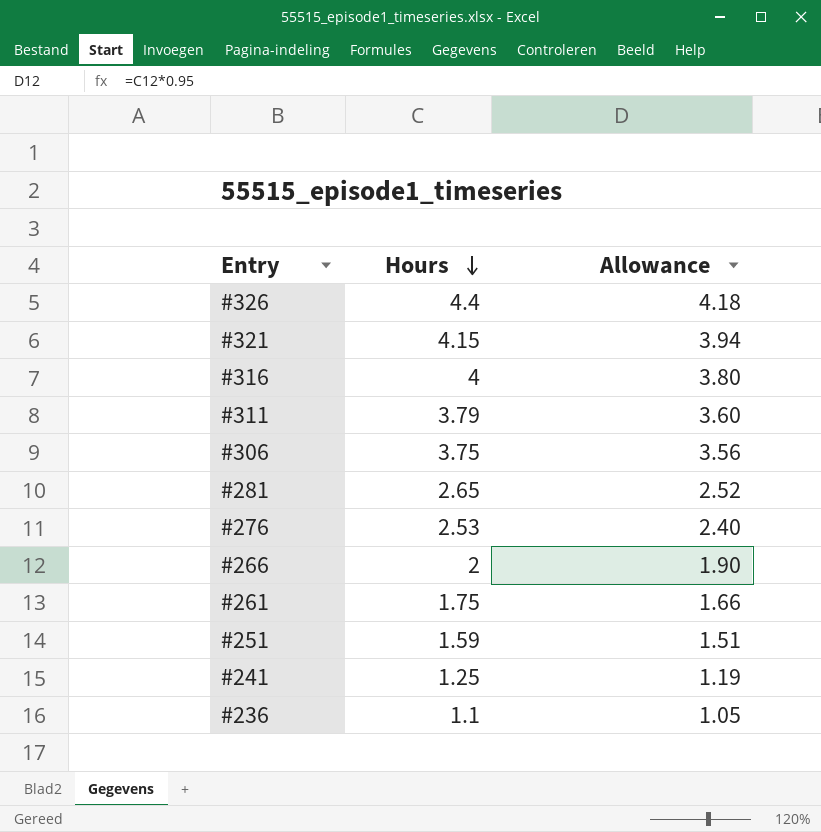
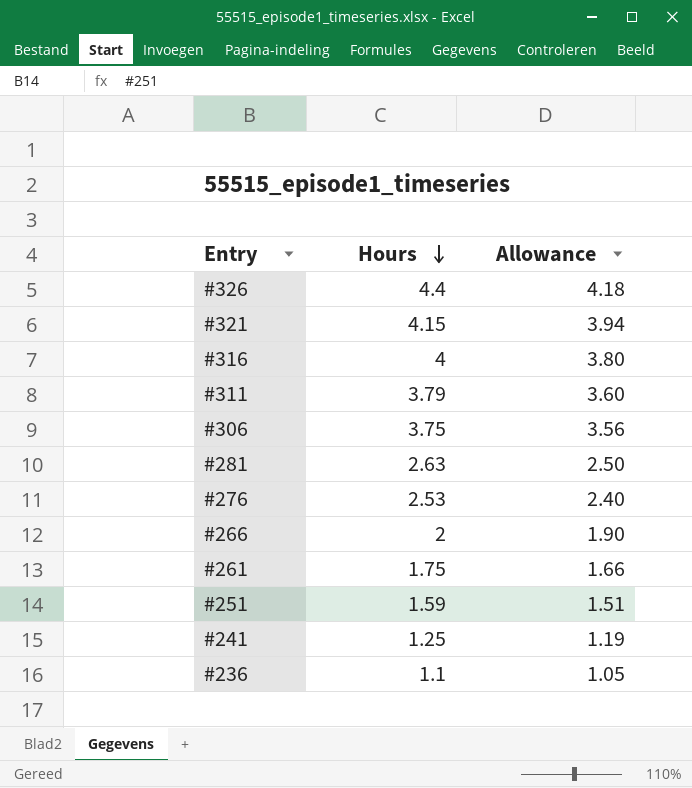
#281 | Hours: 2.65 -> 2.63
#281 | Allowance: 2.52 -> 2.50

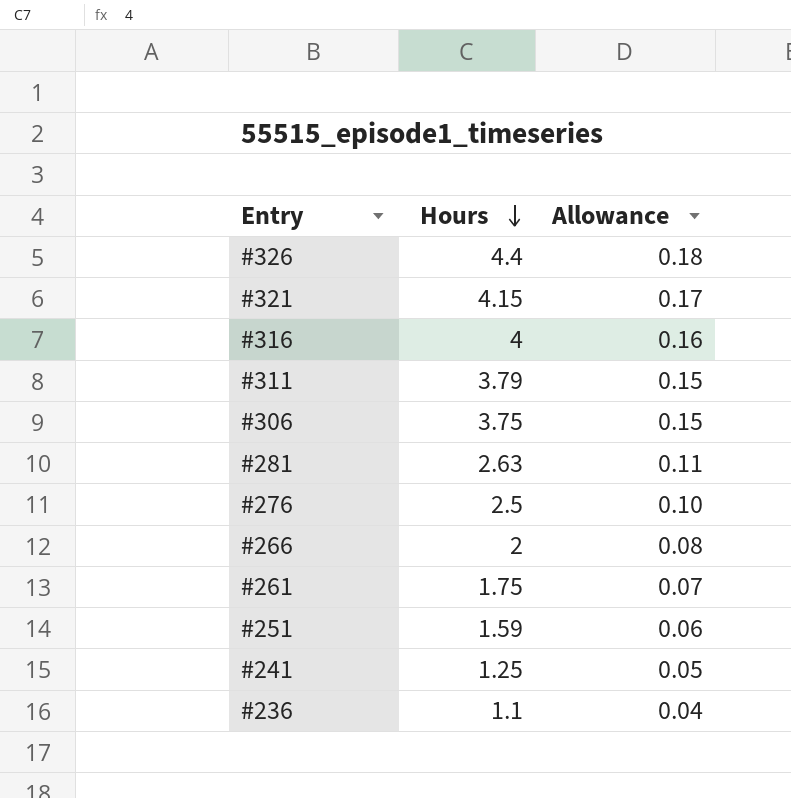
column Allowance | formula: [Hours] * 0.95 -> [Hours] * 0.04
#276 | Hours: 2.53 -> 2.5

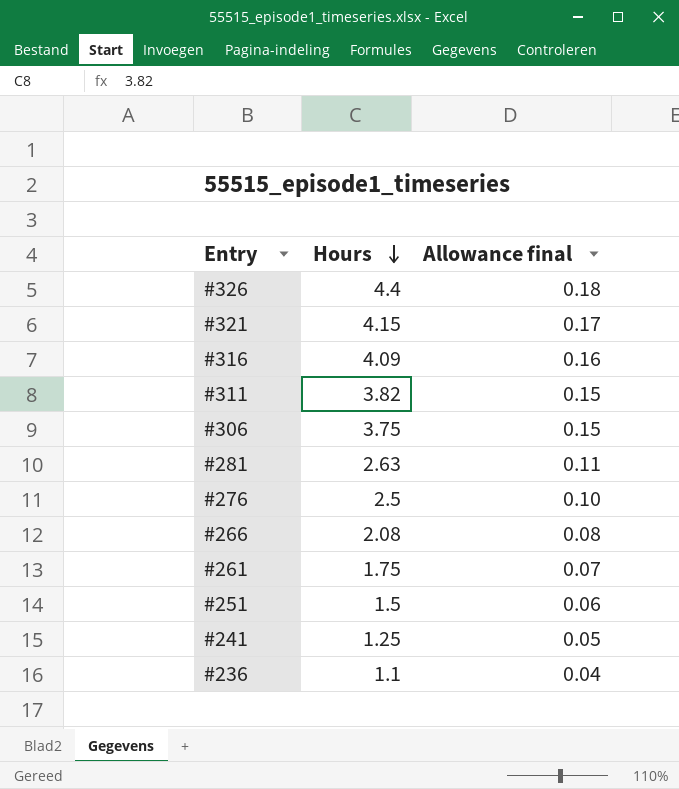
column name: Allowance -> Allowance final
#316 | Hours: 4 -> 4.09
#311 | Hours: 3.79 -> 3.82
#266 | Hours: 2 -> 2.08
#251 | Hours: 1.59 -> 1.5

